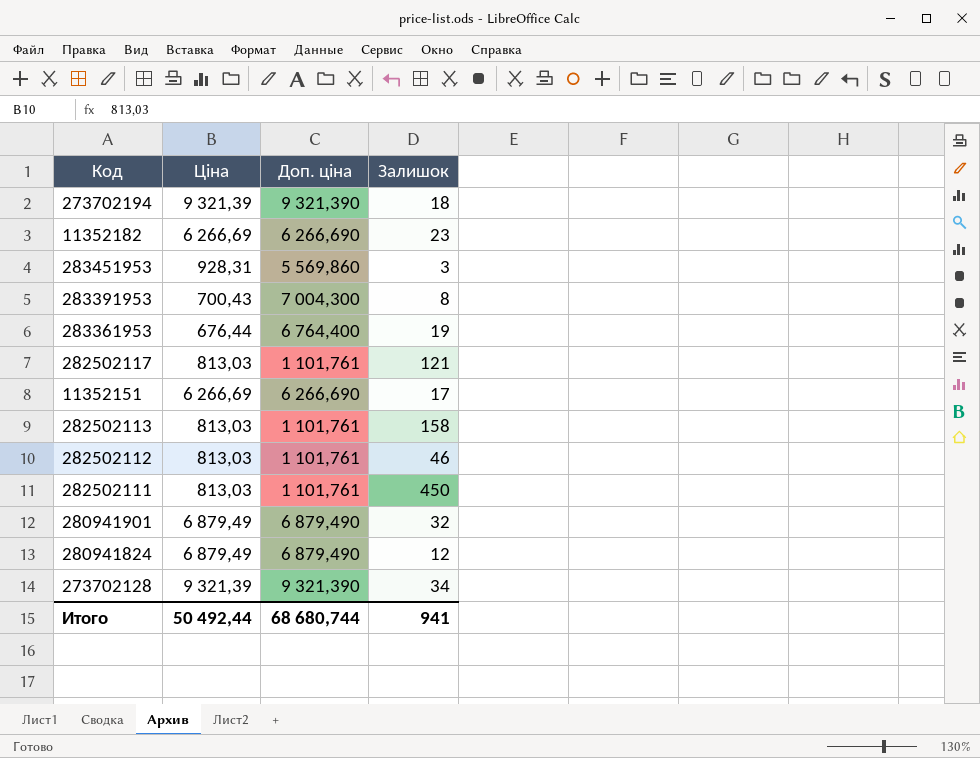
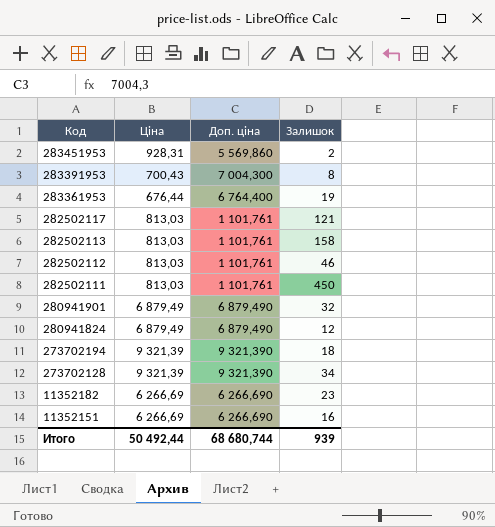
row order: none -> Код descending
283451953 | Залишок: 3 -> 2
11352151 | Залишок: 17 -> 16
Итого | Залишок: 941 -> 939

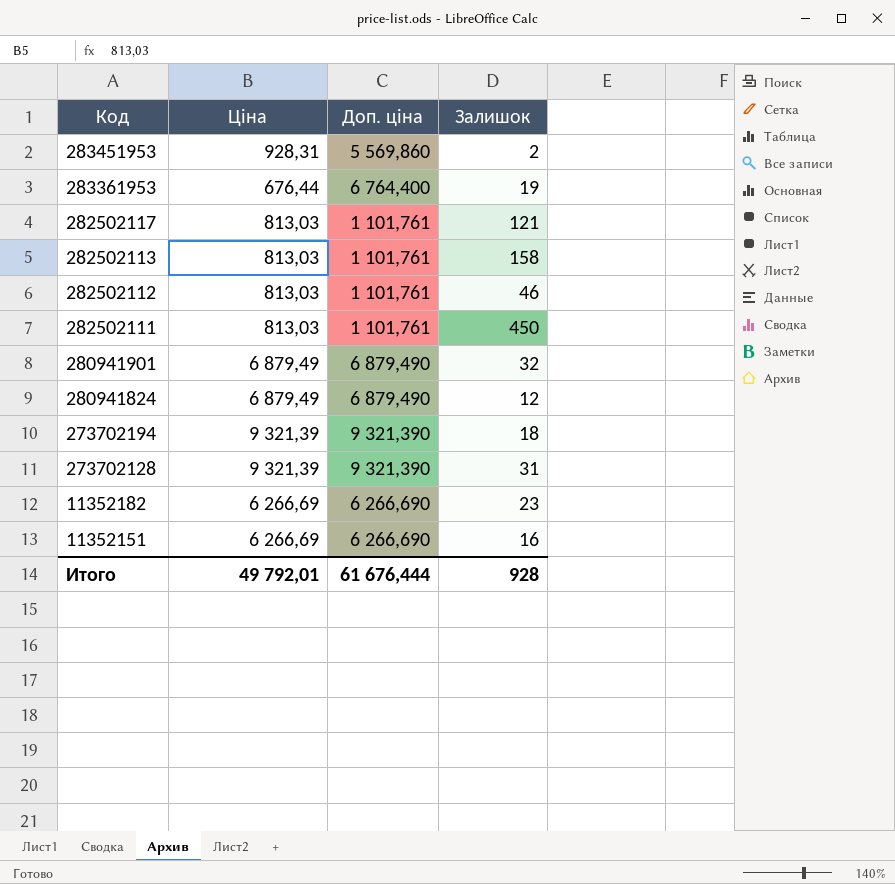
row 283391953: 700,43 | 7 004,300 | 8 -> none
273702128 | Залишок: 34 -> 31
Итого | Ціна: 50 492,44 -> 49 792,01
Итого | Доп. ціна: 68 680,744 -> 61 676,444
Итого | Залишок: 939 -> 928

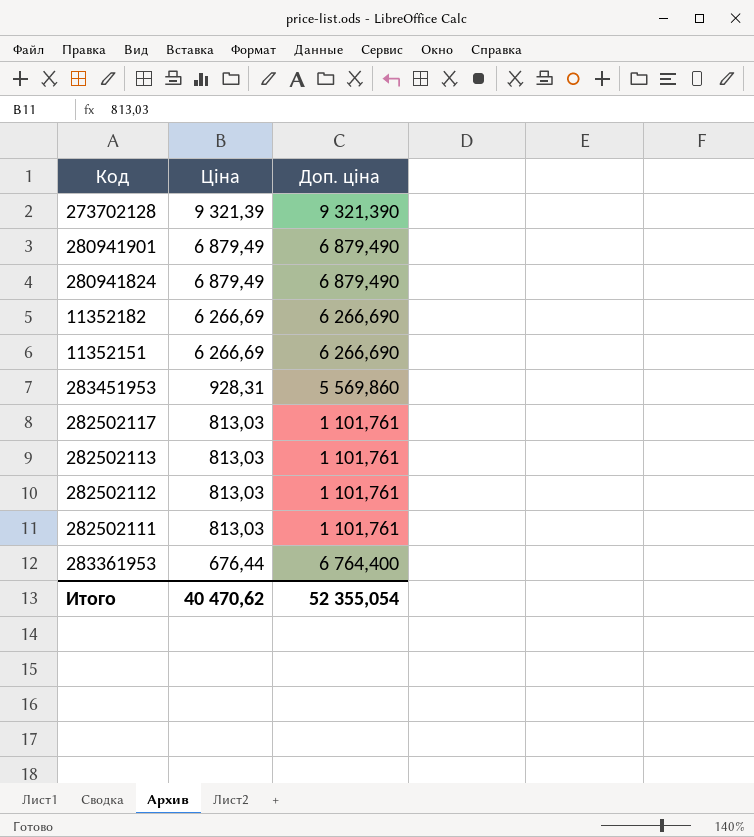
row order: Код descending -> Ціна descending
column Залишок | position: 4 -> none
row 273702194: 9 321,39 | 9 321,390 | 18 -> none
Итого | Ціна: 49 792,01 -> 40 470,62
Итого | Доп. ціна: 61 676,444 -> 52 355,054

